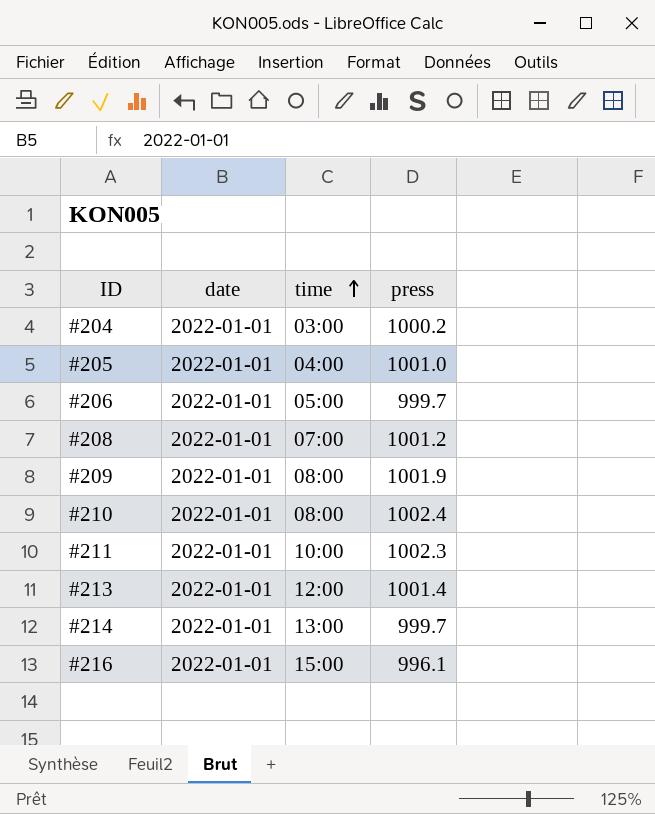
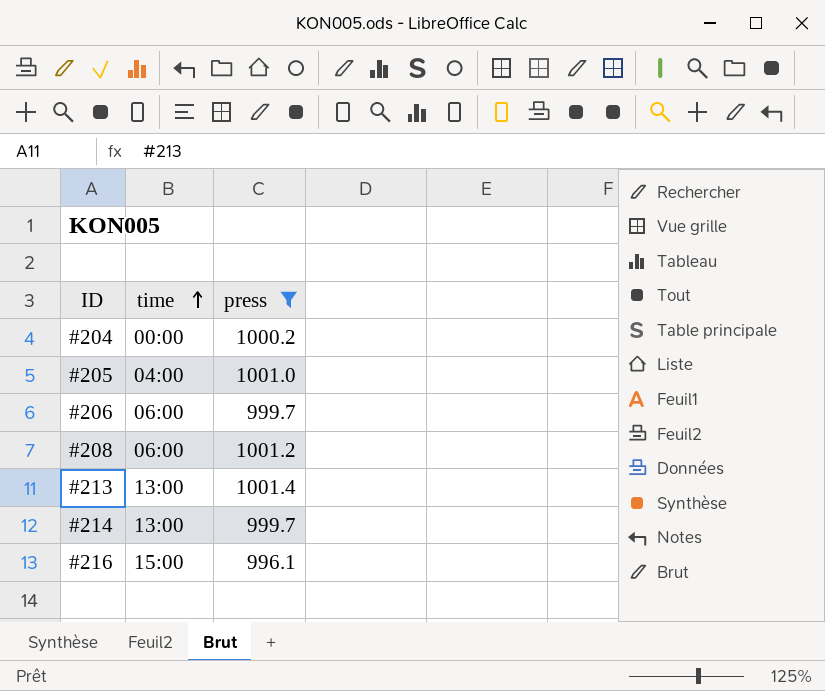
filter: none -> press <= 1001.4
column date | position: 2 -> none
#204 | time: 03:00 -> 00:00
#206 | time: 05:00 -> 06:00
#208 | time: 07:00 -> 06:00
#213 | time: 12:00 -> 13:00

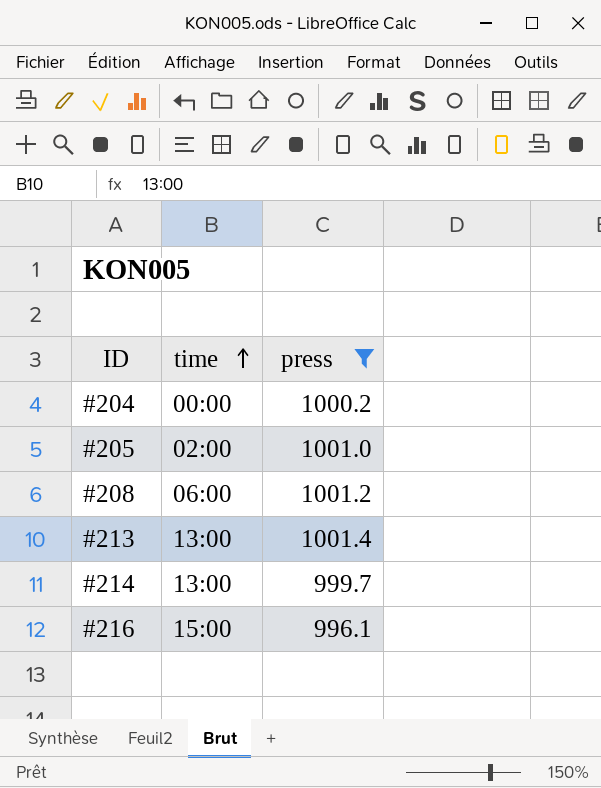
row #206: 06:00 | 999.7 -> none
#205 | time: 04:00 -> 02:00

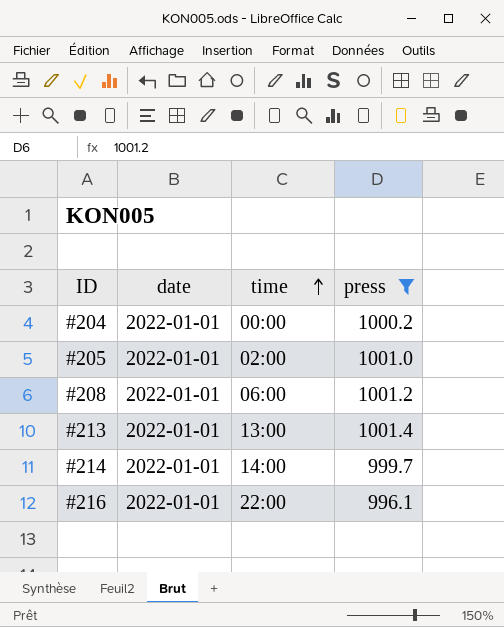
column date | position: none -> 2
#214 | time: 13:00 -> 14:00
#216 | time: 15:00 -> 22:00

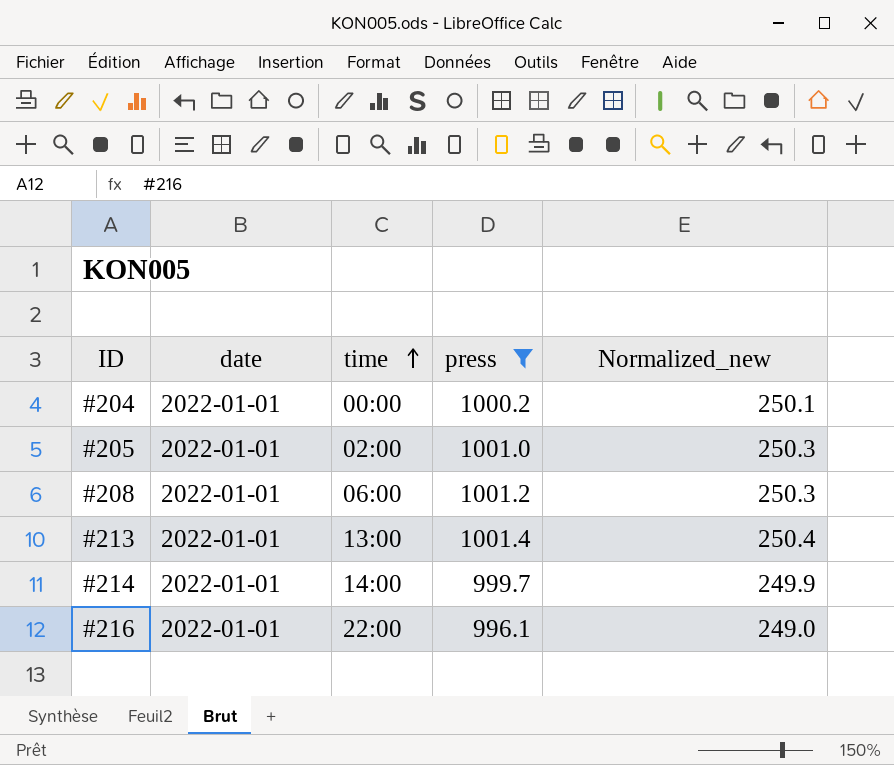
column Normalized_new | formula: none -> [press] * 0.25

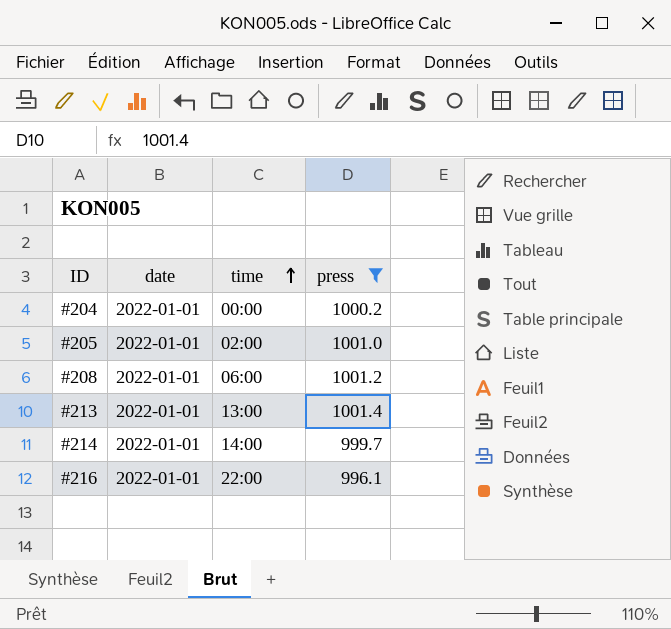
column Normalized_new | formula: [press] * 0.25 -> none

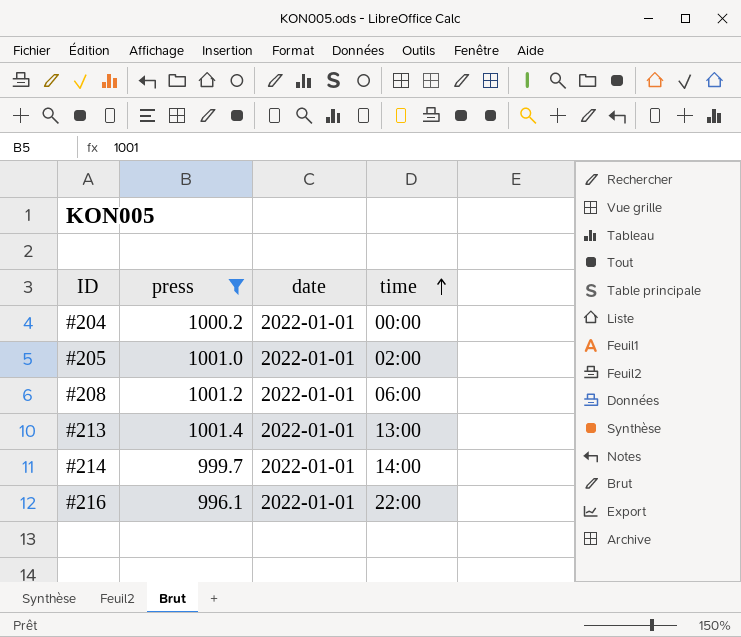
column press | position: 4 -> 2

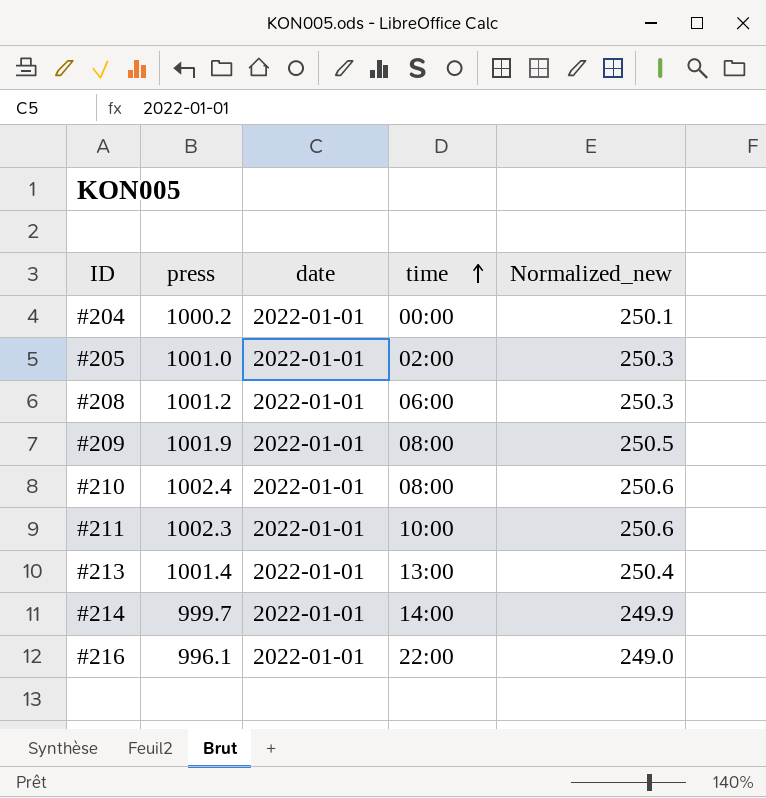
filter: press <= 1001.4 -> none
column Normalized_new | formula: none -> [press] * 0.25

